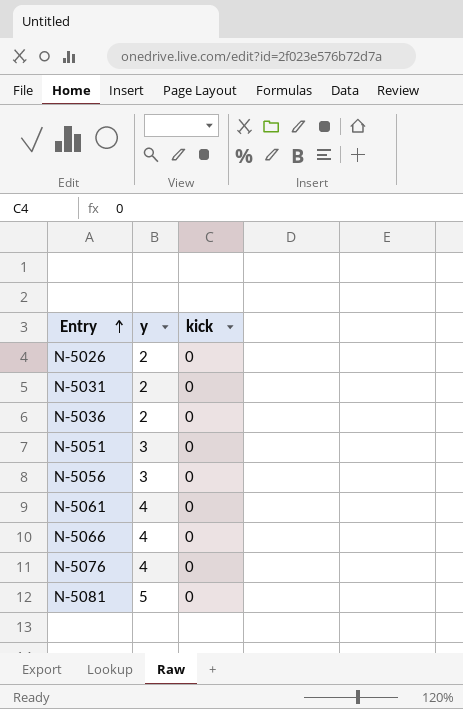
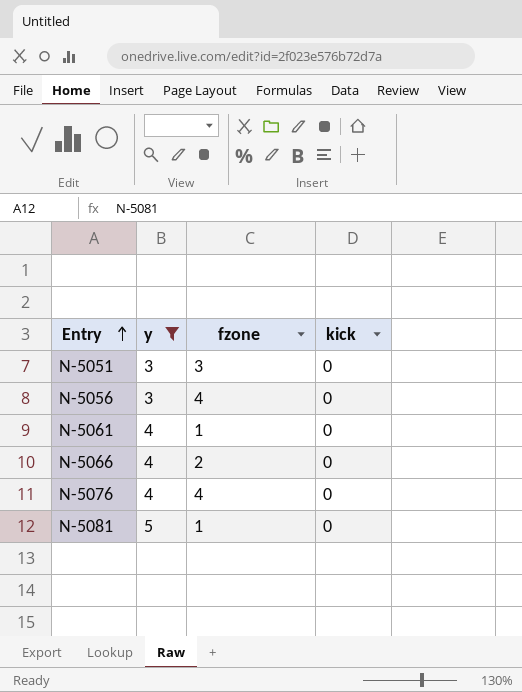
filter: none -> y != 2
column fzone | position: none -> 3

